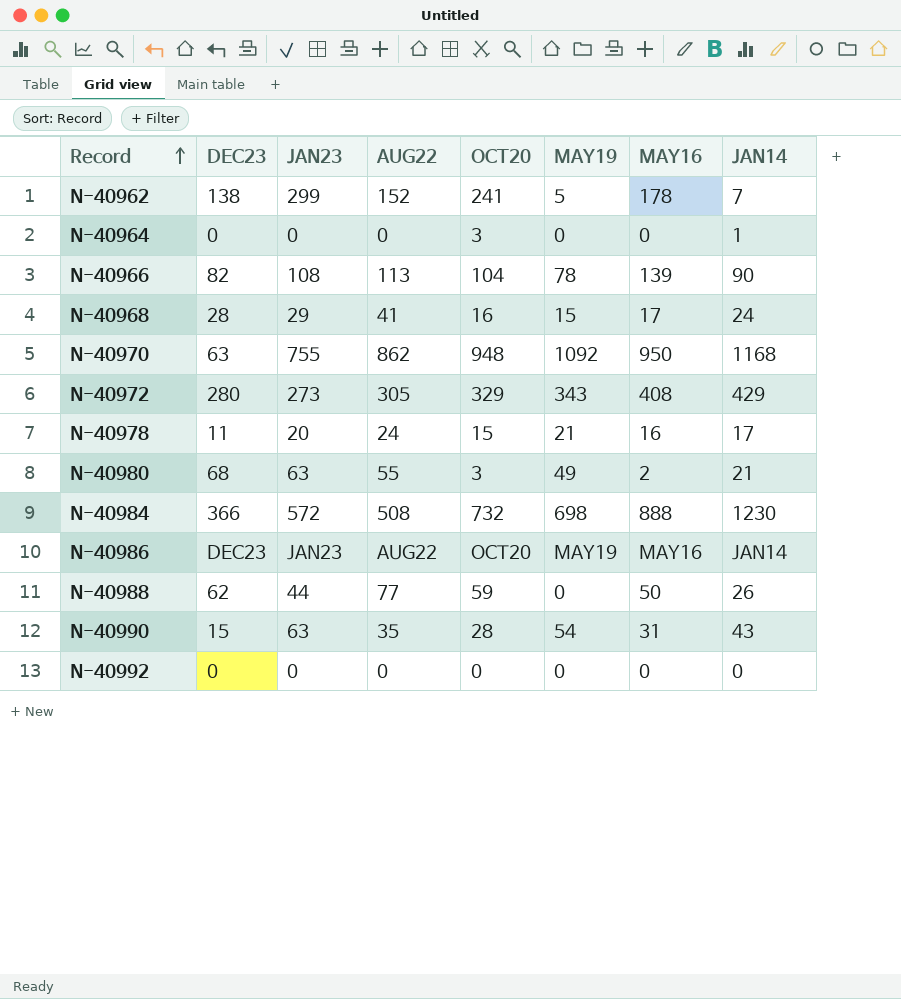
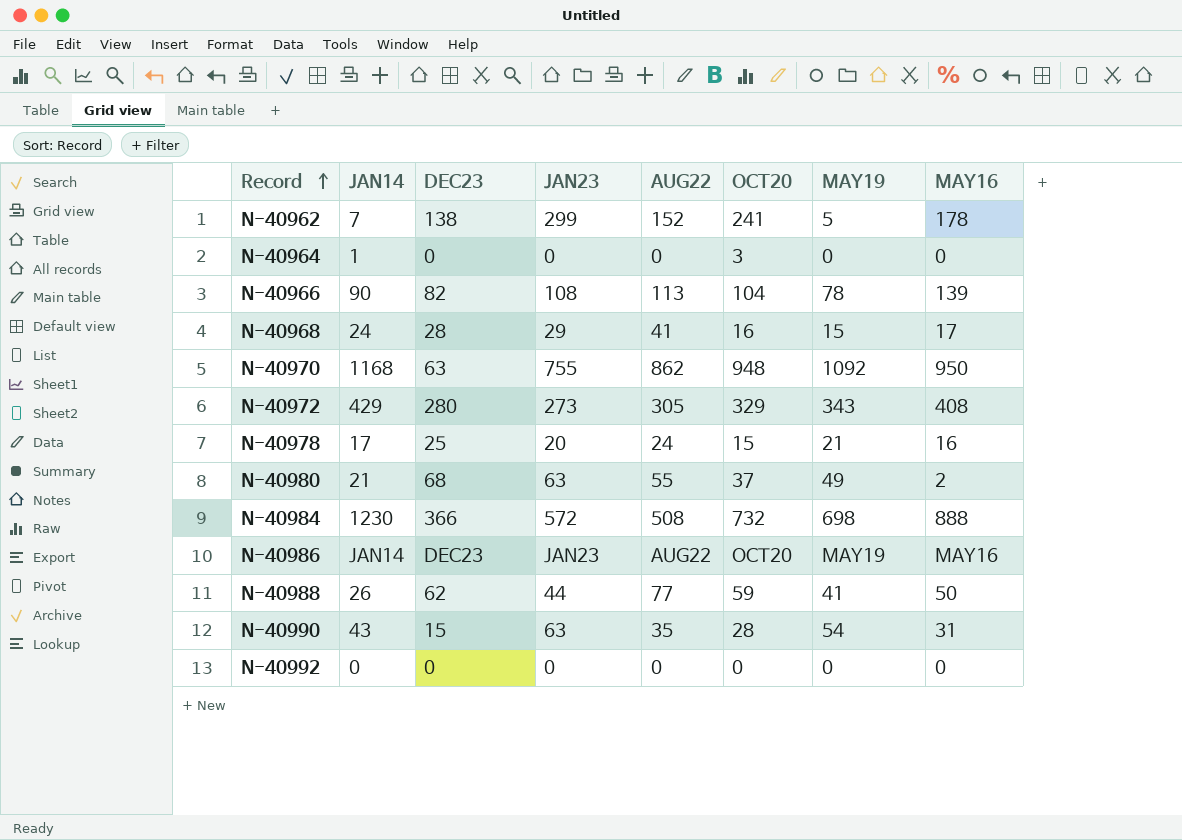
column JAN14 | position: 8 -> 2
N-40978 | DEC23: 11 -> 25
N-40980 | OCT20: 3 -> 37
N-40988 | MAY19: 0 -> 41

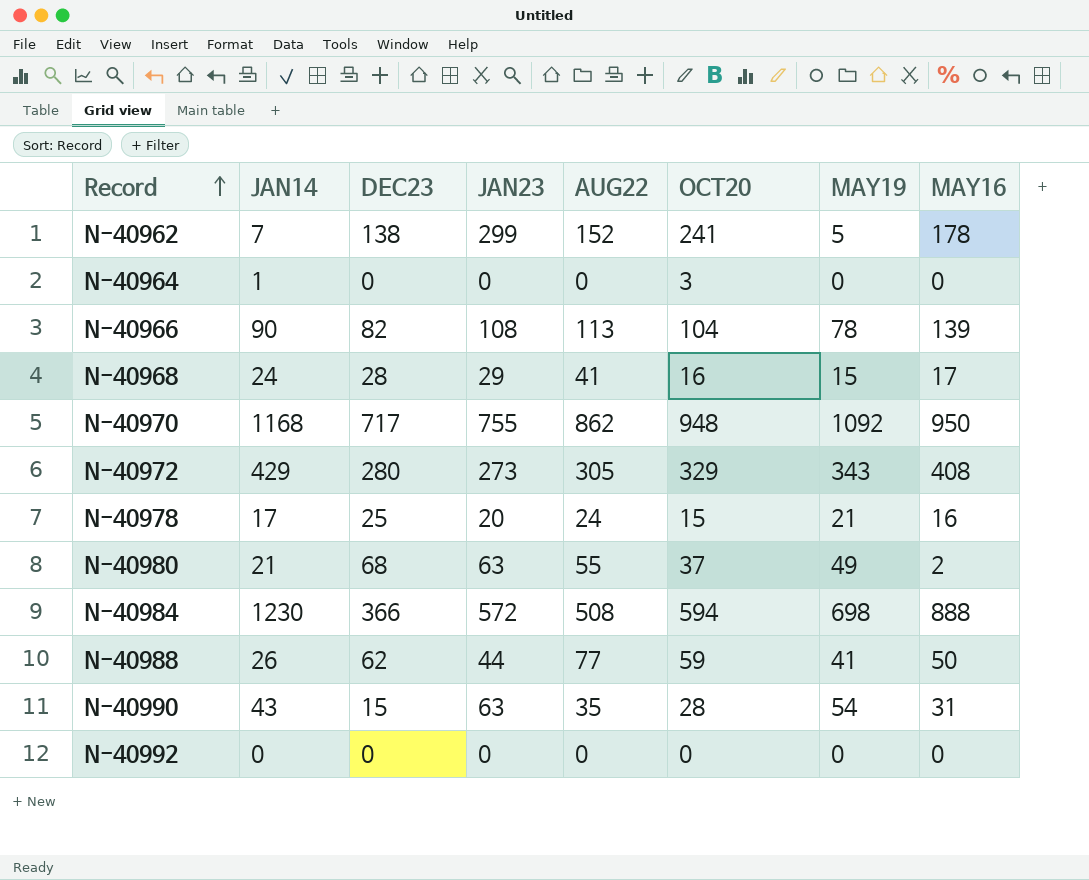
row N-40986: JAN14 | DEC23 | JAN23 | AUG22 | OCT20 | MAY19 | MAY16 -> none
N-40970 | DEC23: 63 -> 717
N-40984 | OCT20: 732 -> 594

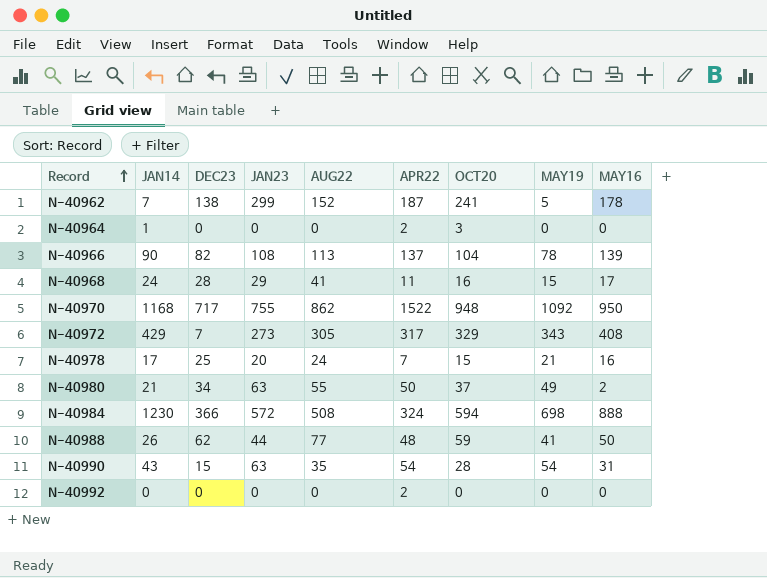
column APR22 | position: none -> 6
N-40972 | DEC23: 280 -> 7
N-40980 | DEC23: 68 -> 34

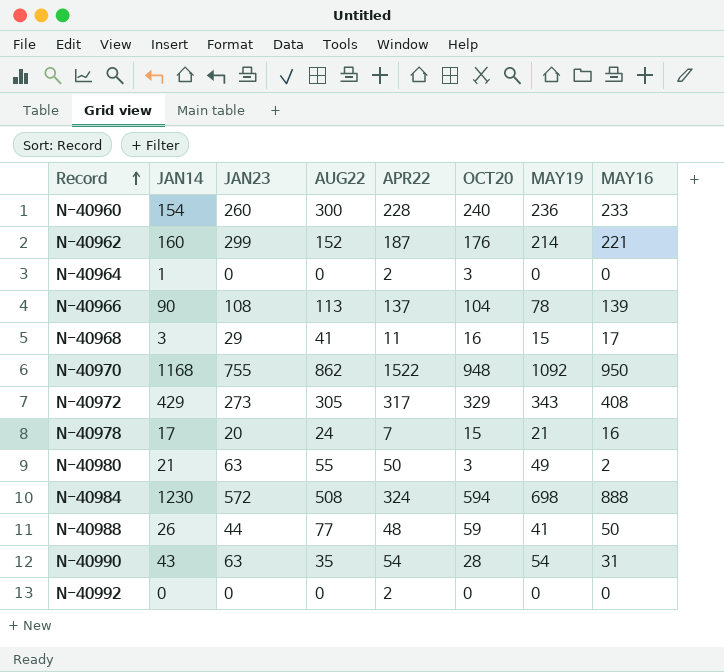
column DEC23 | position: 3 -> none
row N-40960: none -> 154 | 260 | 300 | 228 | 240 | 236 | 233
N-40962 | JAN14: 7 -> 160
N-40962 | OCT20: 241 -> 176
N-40962 | MAY19: 5 -> 214
N-40962 | MAY16: 178 -> 221
N-40968 | JAN14: 24 -> 3
N-40980 | OCT20: 37 -> 3

